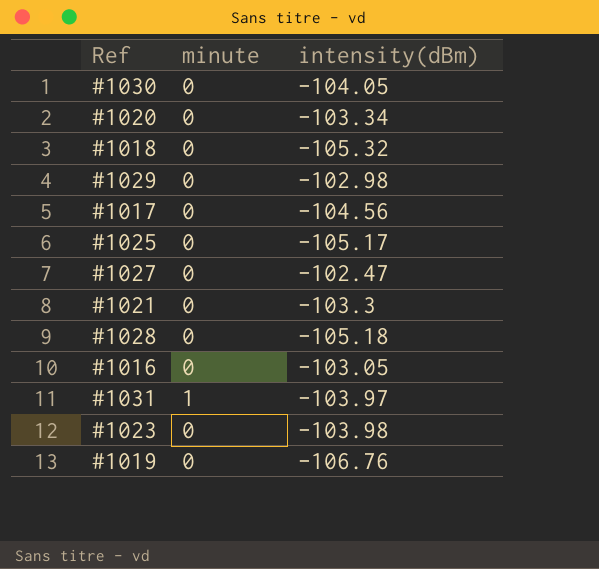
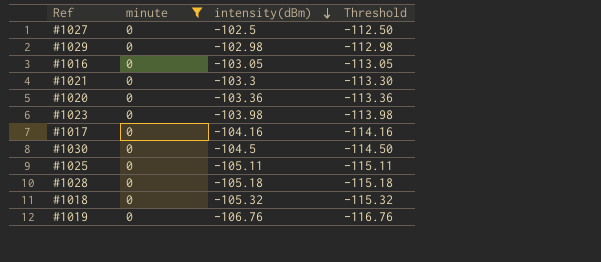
filter: none -> minute = 0
row order: none -> intensity(dBm) descending
column Threshold | formula: none -> [intensity(dBm)] - 10
#1027 | intensity(dBm): -102.47 -> -102.5
#1020 | intensity(dBm): -103.34 -> -103.36
#1017 | intensity(dBm): -104.56 -> -104.16
#1030 | intensity(dBm): -104.05 -> -104.5
#1025 | intensity(dBm): -105.17 -> -105.11

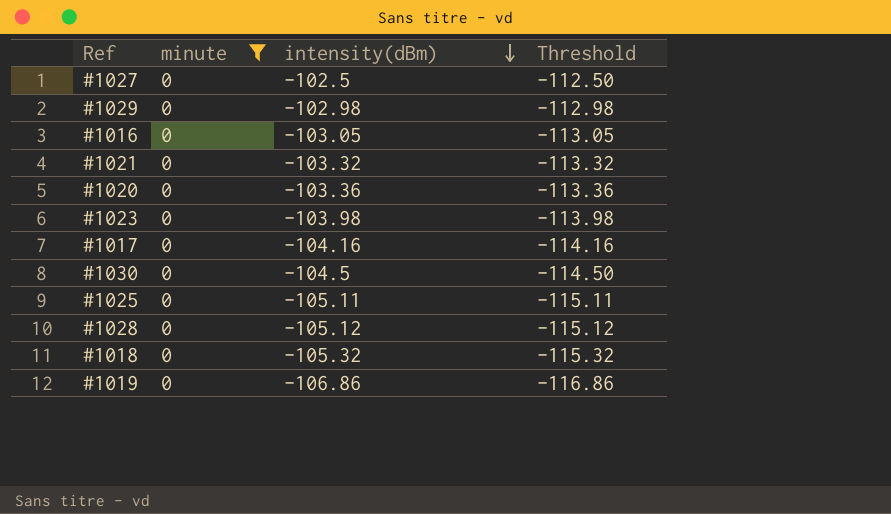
#1021 | intensity(dBm): -103.3 -> -103.32
#1021 | Threshold: -113.30 -> -113.32
#1028 | intensity(dBm): -105.18 -> -105.12
#1028 | Threshold: -115.18 -> -115.12
#1019 | intensity(dBm): -106.76 -> -106.86
#1019 | Threshold: -116.76 -> -116.86

